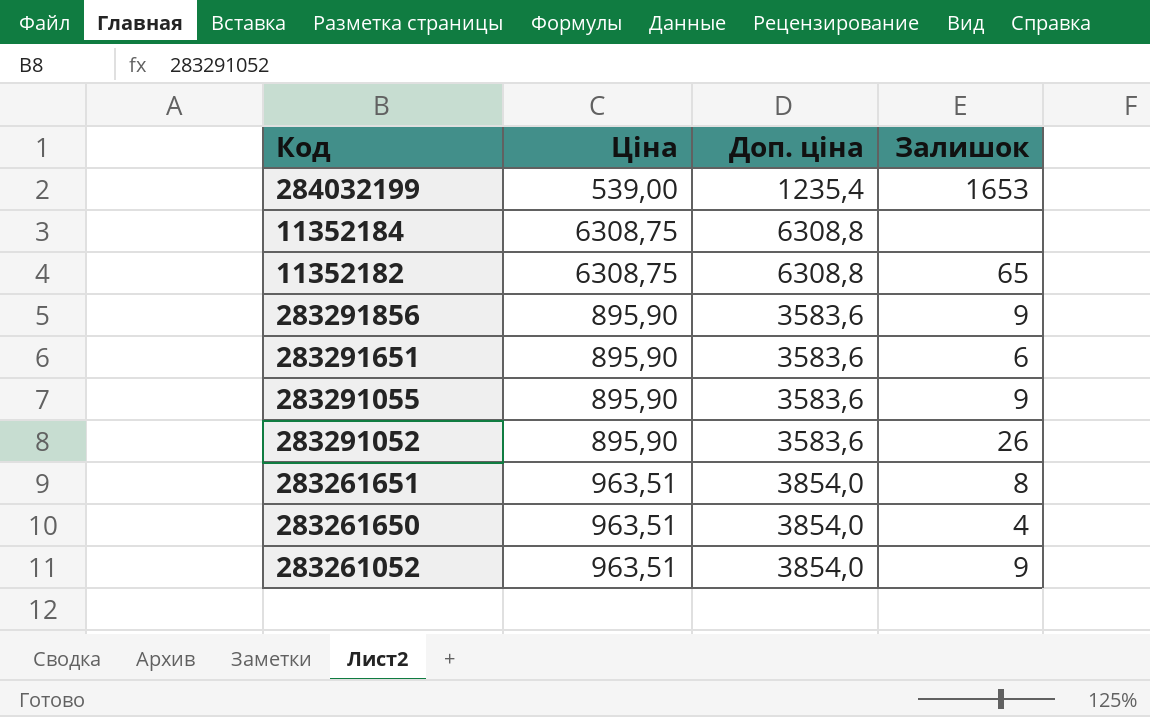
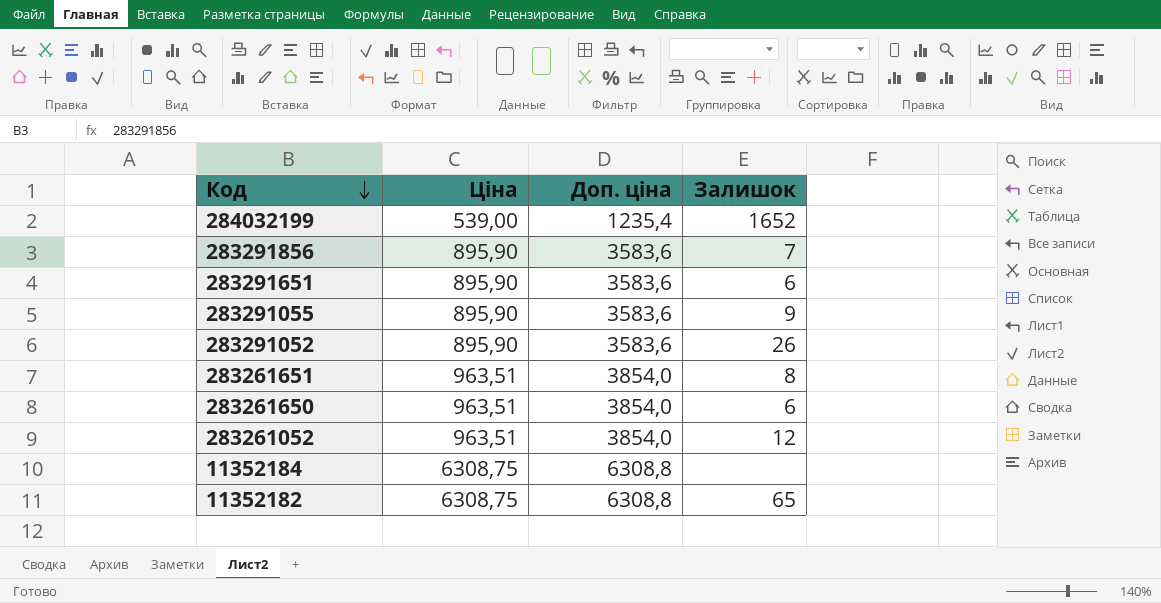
row order: none -> Код descending
284032199 | Залишок: 1653 -> 1652
283291856 | Залишок: 9 -> 7
283261650 | Залишок: 4 -> 6
283261052 | Залишок: 9 -> 12

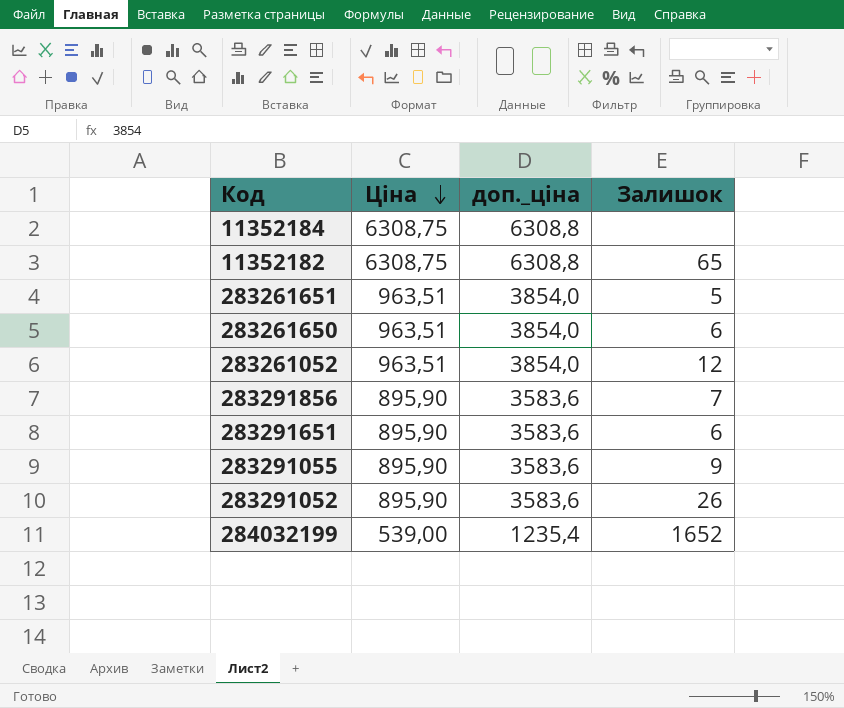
row order: Код descending -> Ціна descending
column name: Доп. ціна -> доп._ціна
283261651 | Залишок: 8 -> 5

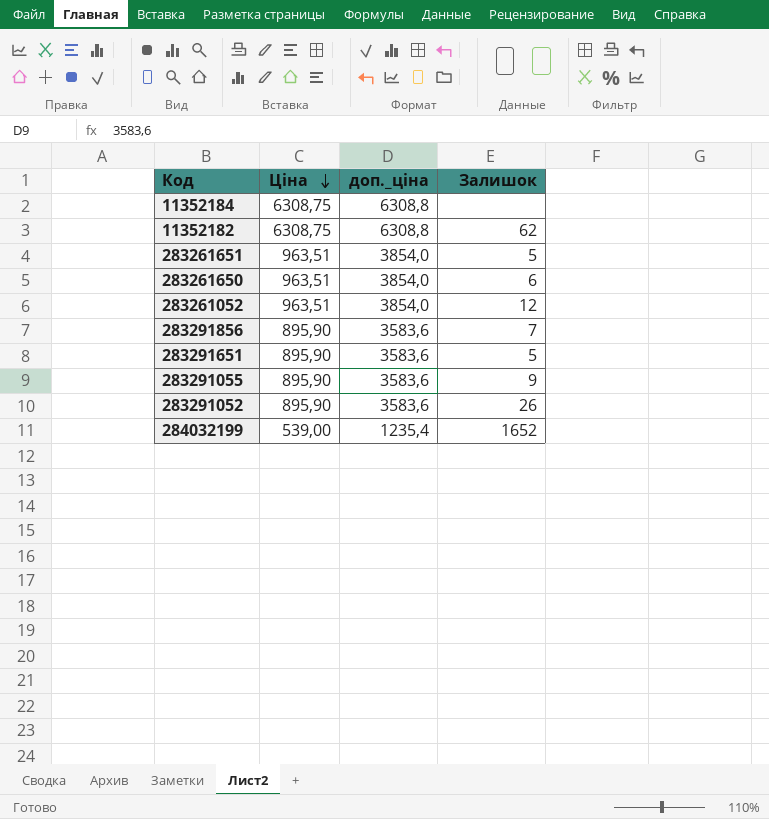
11352182 | Залишок: 65 -> 62
283291651 | Залишок: 6 -> 5

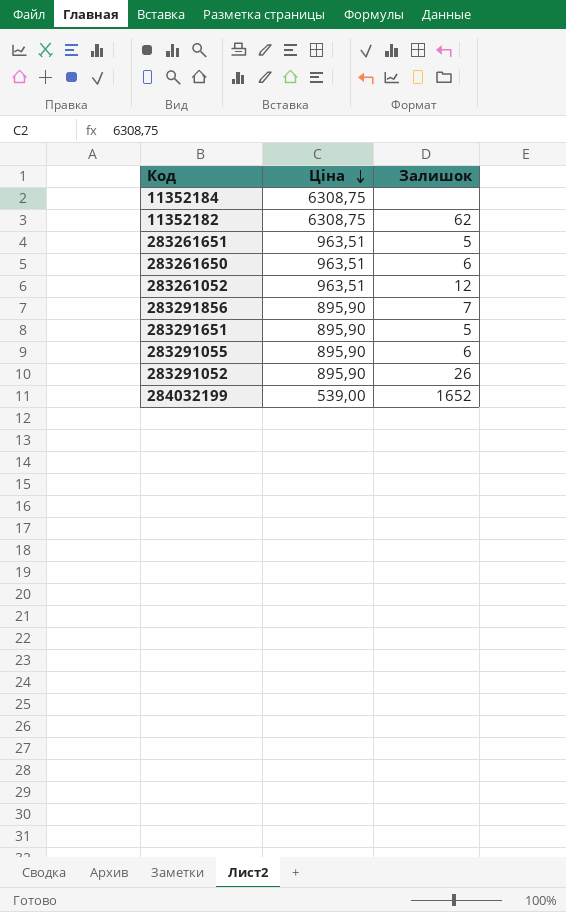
column доп._ціна | position: 3 -> none
283291055 | Залишок: 9 -> 6

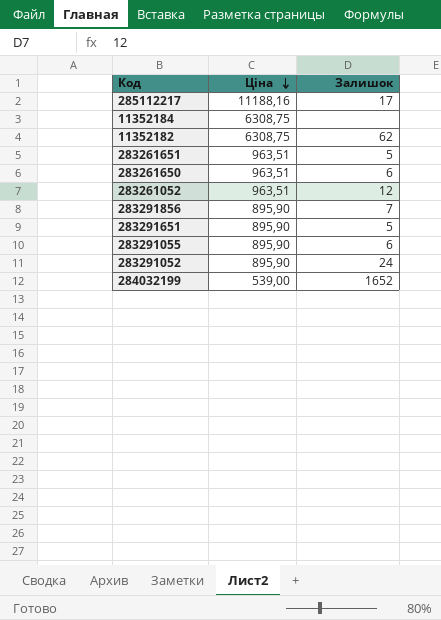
row 285112217: none -> 11188,16 | 17
283291052 | Залишок: 26 -> 24

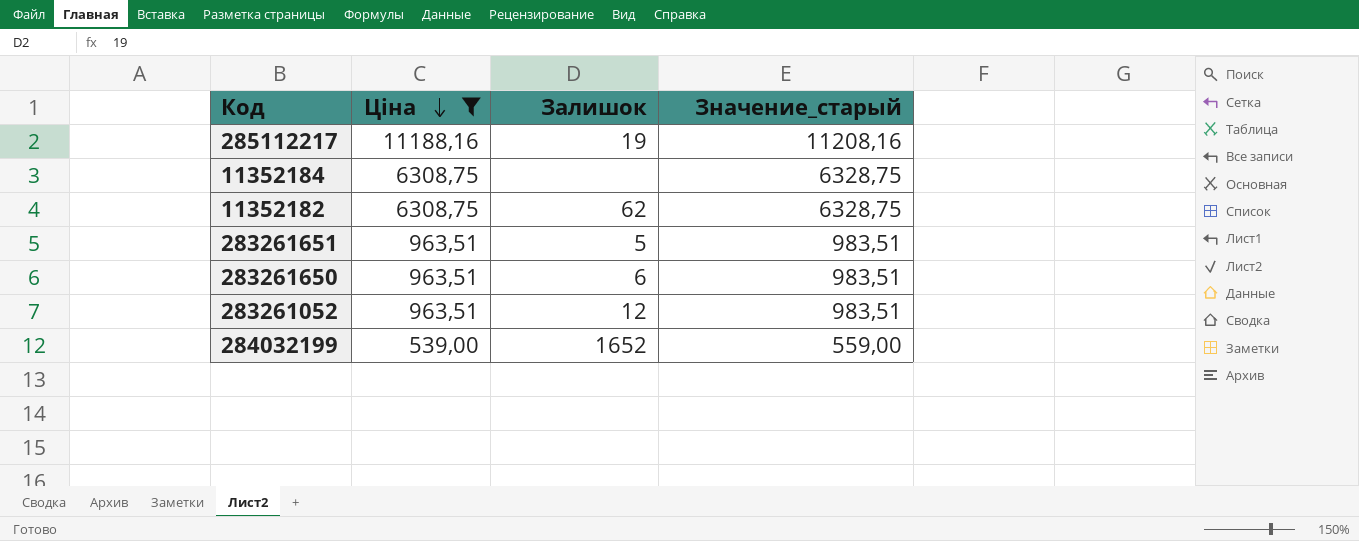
filter: none -> Ціна != 895,90
column Значение_старый | formula: none -> [Ціна] + 20
285112217 | Залишок: 17 -> 19

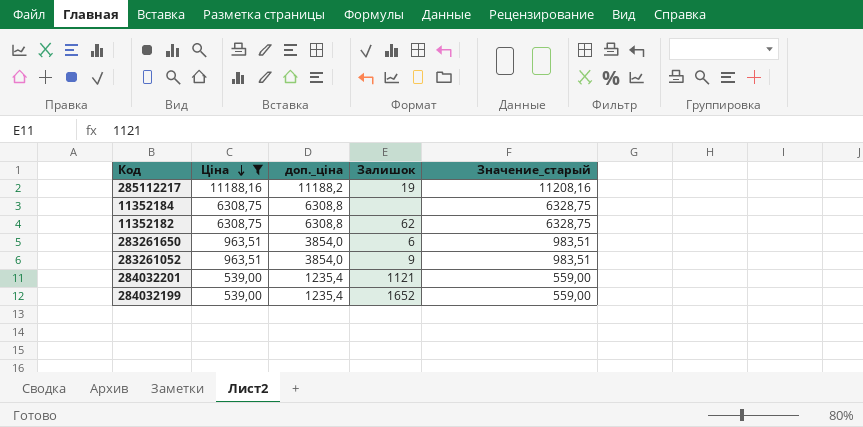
column доп._ціна | position: none -> 3
row 283261651: 963,51 | 5 | 983,51 -> none
283261052 | Залишок: 12 -> 9
row 284032201: none -> 539,00 | 1235,4 | 1121 | 559,00

